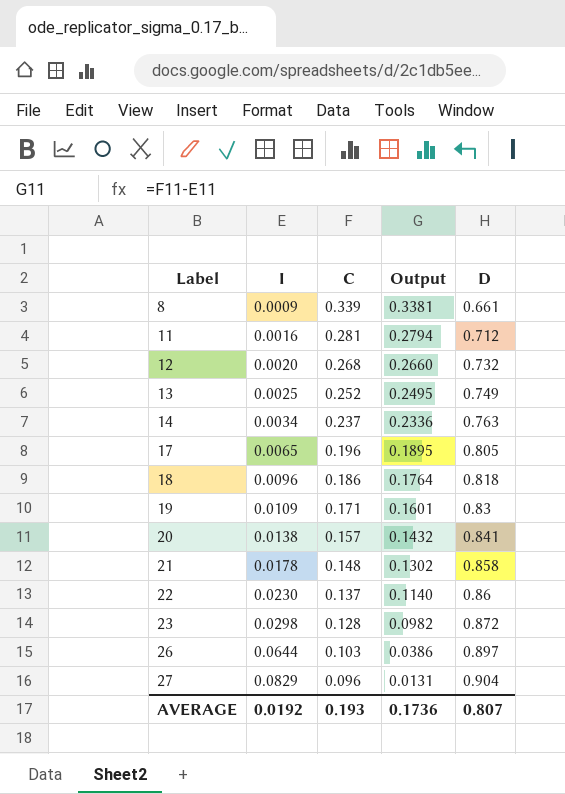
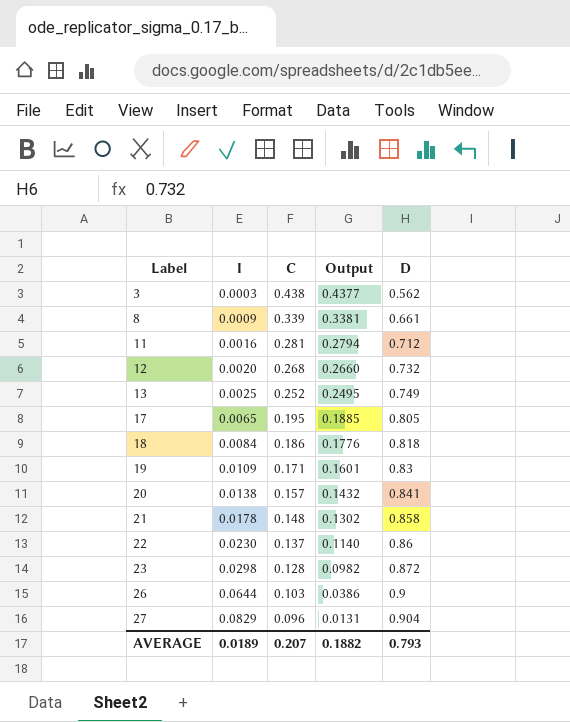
row 14: 0.0034 | 0.237 | 0.2336 | 0.763 -> none
row 3: none -> 0.0003 | 0.438 | 0.4377 | 0.562
17 | C: 0.196 -> 0.195
17 | Output: 0.1895 -> 0.1885
18 | I: 0.0096 -> 0.0084
18 | Output: 0.1764 -> 0.1776
26 | D: 0.897 -> 0.9
AVERAGE | I: 0.0192 -> 0.0189
AVERAGE | C: 0.193 -> 0.207
AVERAGE | Output: 0.1736 -> 0.1882
AVERAGE | D: 0.807 -> 0.793

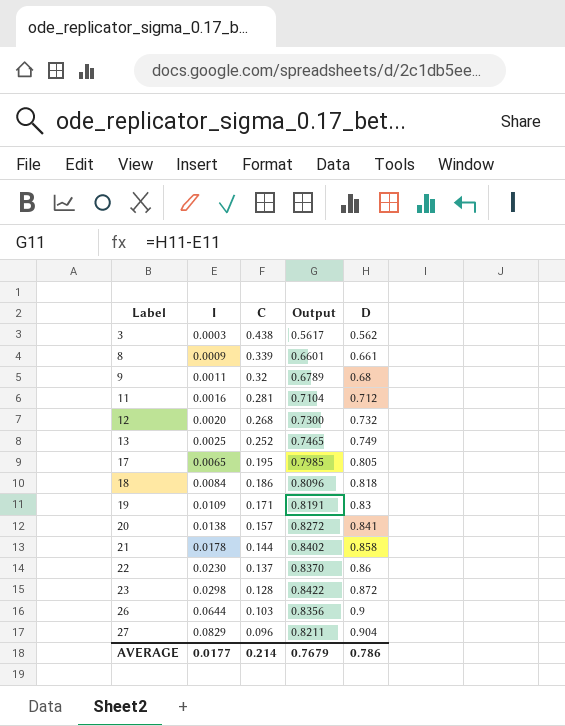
column Output | formula: [C] - [I] -> [D] - [I]
row 9: none -> 0.0011 | 0.32 | 0.6789 | 0.68
21 | C: 0.148 -> 0.144
AVERAGE | I: 0.0189 -> 0.0177
AVERAGE | C: 0.207 -> 0.214
AVERAGE | Output: 0.1882 -> 0.7679
AVERAGE | D: 0.793 -> 0.786

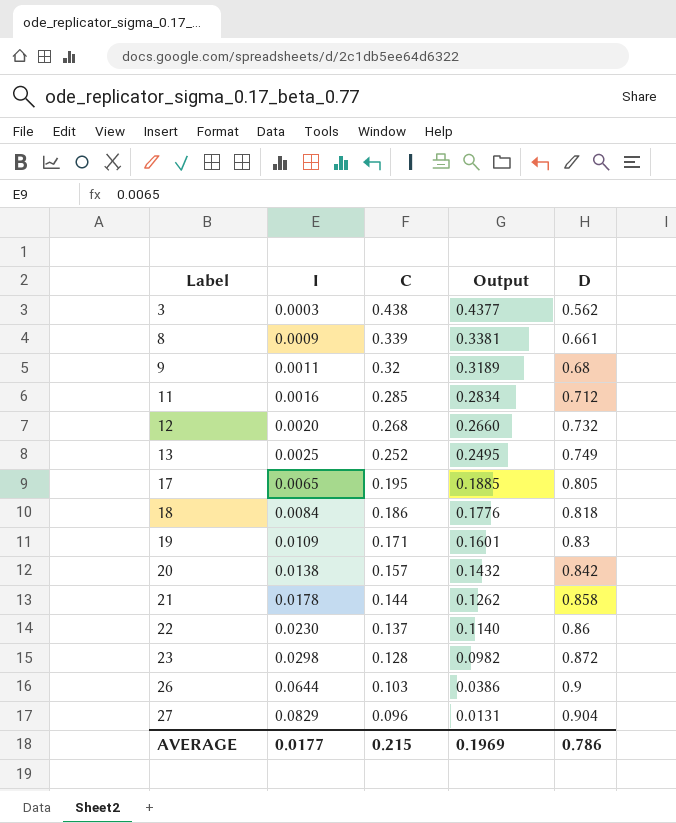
column Output | formula: [D] - [I] -> [C] - [I]
11 | C: 0.281 -> 0.285
20 | D: 0.841 -> 0.842
AVERAGE | C: 0.214 -> 0.215
AVERAGE | Output: 0.7679 -> 0.1969

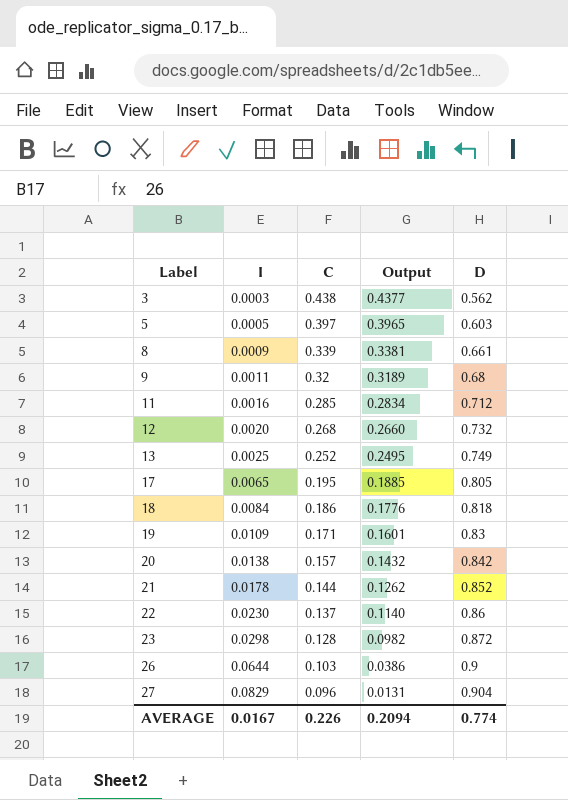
row 5: none -> 0.0005 | 0.397 | 0.3965 | 0.603
21 | D: 0.858 -> 0.852
AVERAGE | I: 0.0177 -> 0.0167
AVERAGE | C: 0.215 -> 0.226
AVERAGE | Output: 0.1969 -> 0.2094
AVERAGE | D: 0.786 -> 0.774

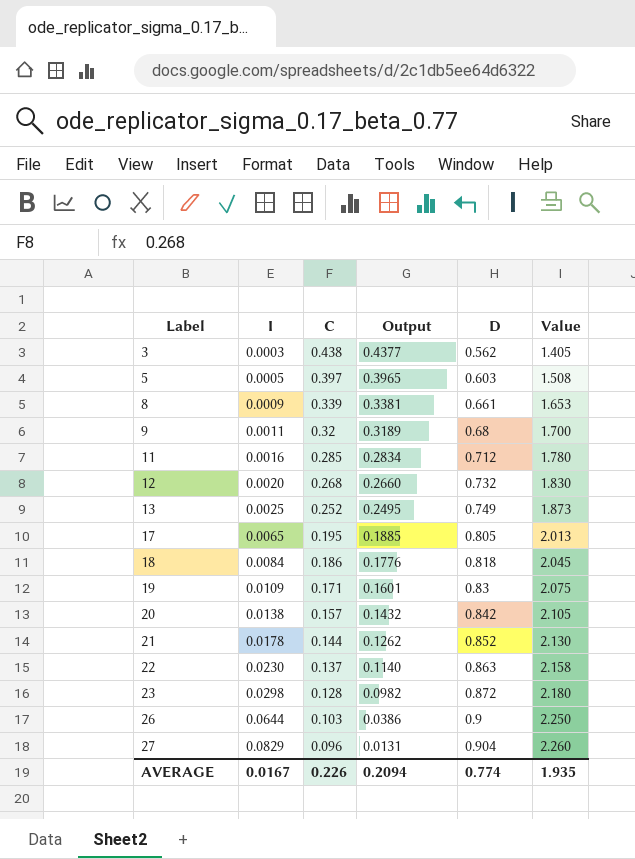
column Value | formula: none -> [D] * 2.5
22 | D: 0.86 -> 0.863

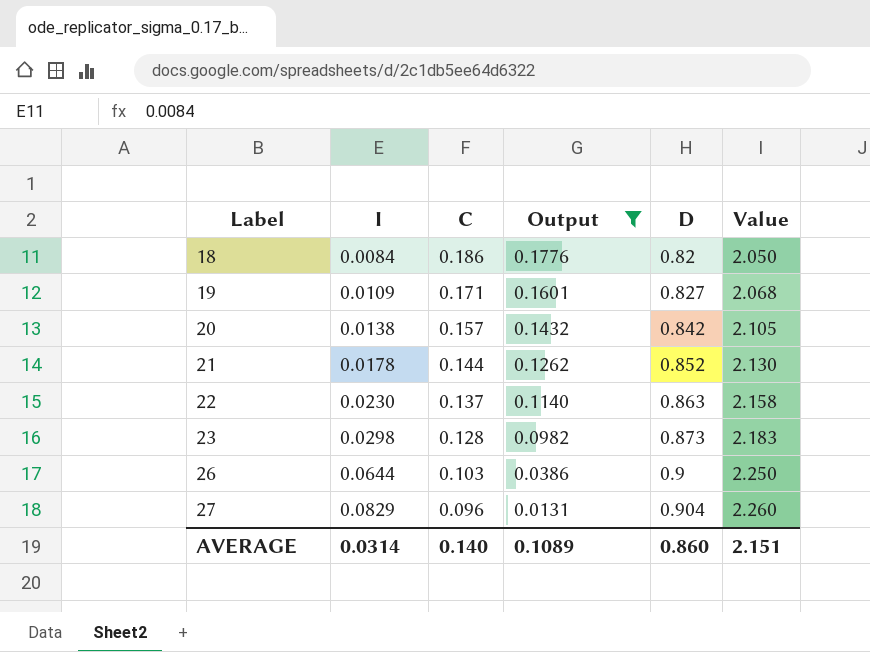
filter: none -> Output <= 0.1776
18 | D: 0.818 -> 0.82
18 | Value: 2.045 -> 2.050
19 | D: 0.83 -> 0.827
19 | Value: 2.075 -> 2.068
23 | D: 0.872 -> 0.873
23 | Value: 2.180 -> 2.183
AVERAGE | I: 0.0167 -> 0.0314
AVERAGE | C: 0.226 -> 0.140
AVERAGE | Output: 0.2094 -> 0.1089
AVERAGE | D: 0.774 -> 0.860
AVERAGE | Value: 1.935 -> 2.151

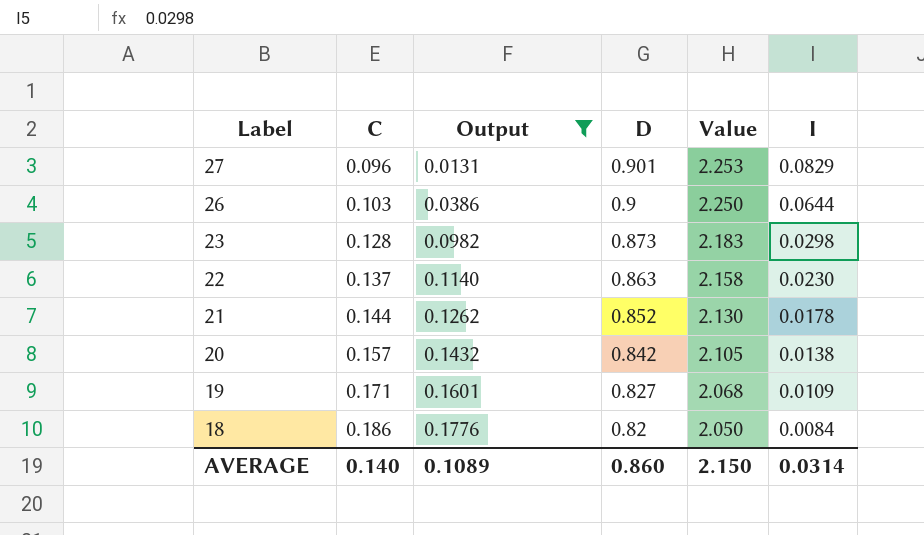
row order: Label ascending -> Label descending
column I | position: 2 -> 6
27 | D: 0.904 -> 0.901
27 | Value: 2.260 -> 2.253
AVERAGE | Value: 2.151 -> 2.150

